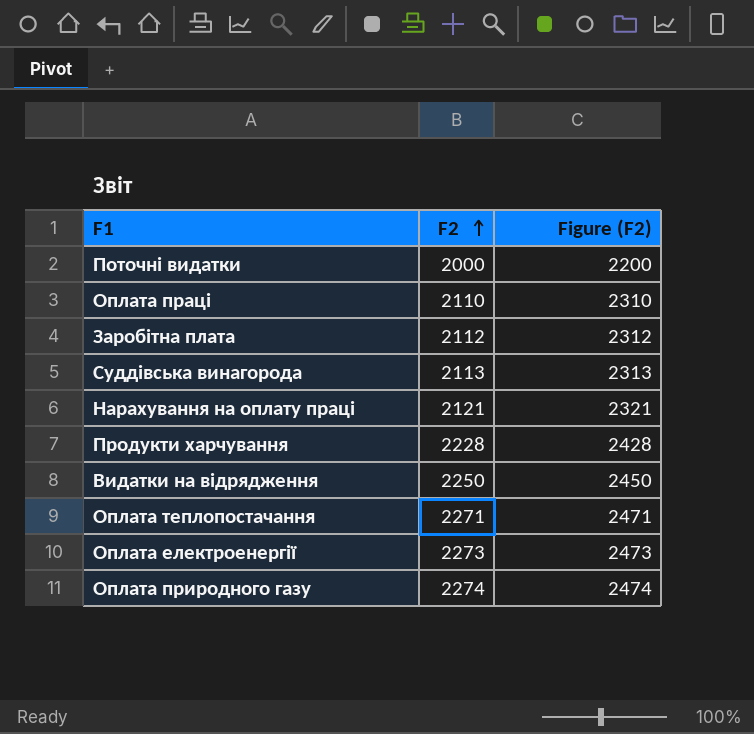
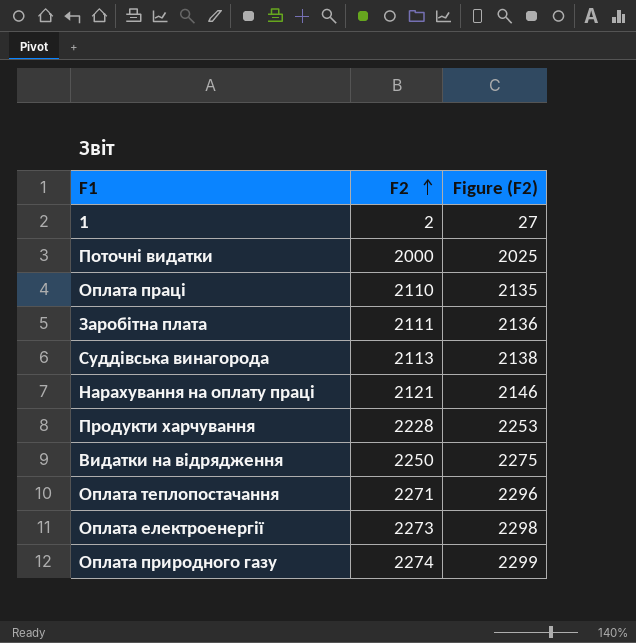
column Figure (F2) | formula: [F2] + 200 -> [F2] + 25
row 1: none -> 2 | 27
Заробітна плата | F2: 2112 -> 2111

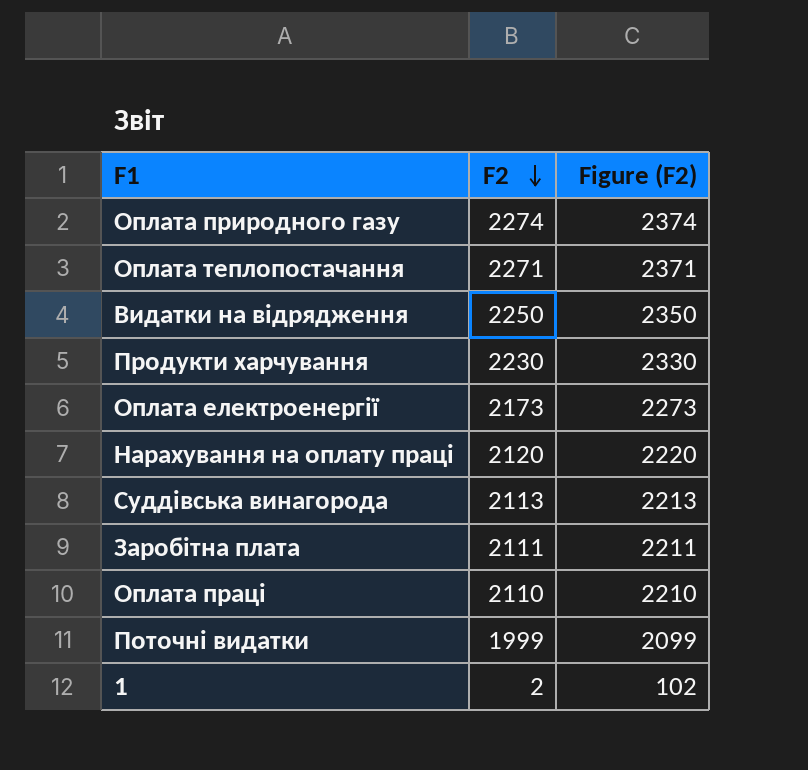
row order: F2 ascending -> F2 descending
column Figure (F2) | formula: [F2] + 25 -> [F2] + 100
Продукти харчування | F2: 2228 -> 2230
Оплата електроенергії | F2: 2273 -> 2173
Нарахування на оплату праці | F2: 2121 -> 2120
Поточні видатки | F2: 2000 -> 1999

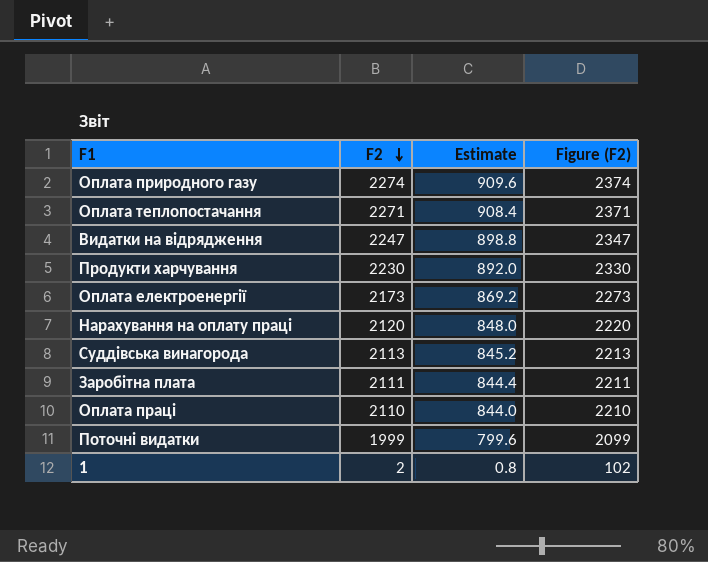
column Estimate | formula: none -> [F2] * 0.4
Видатки на відрядження | F2: 2250 -> 2247
Видатки на відрядження | Figure (F2): 2350 -> 2347

